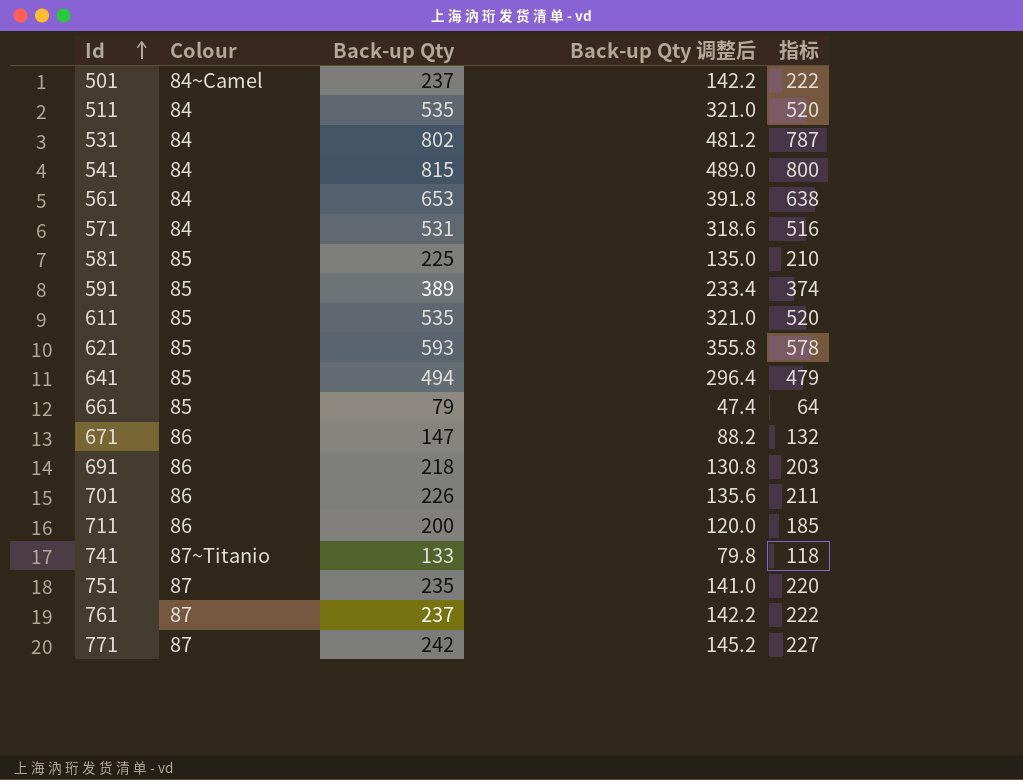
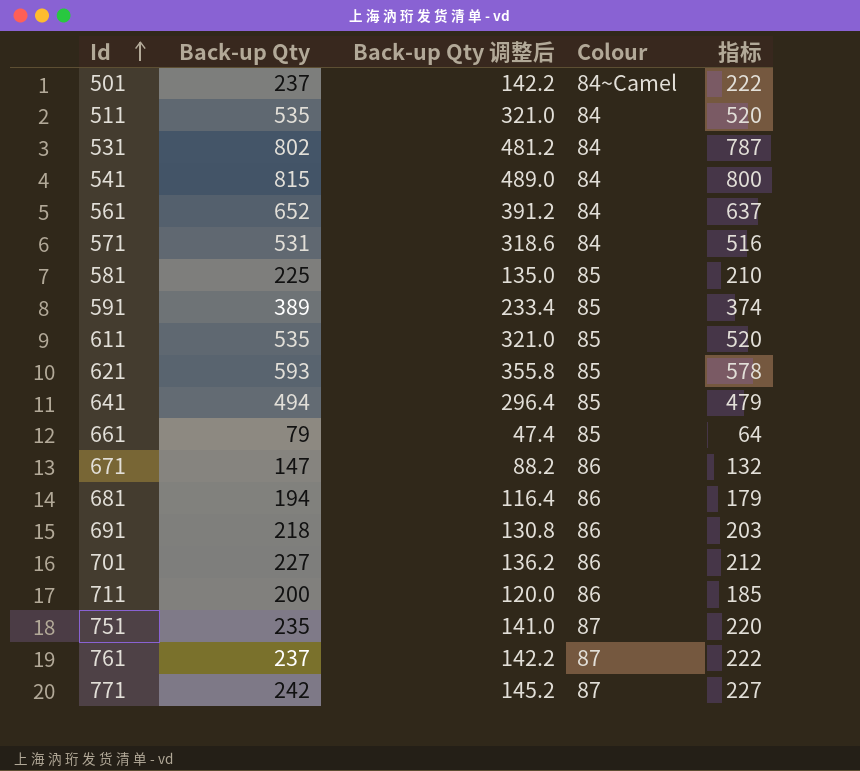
column Colour | position: 2 -> 4
row 741: 87~Titanio | 133 | 79.8 | 118 -> none
561 | Back-up Qty: 653 -> 652
561 | Back-up Qty 调整后: 391.8 -> 391.2
561 | 指标: 638 -> 637
row 681: none -> 194 | 116.4 | 86 | 179
701 | Back-up Qty: 226 -> 227
701 | Back-up Qty 调整后: 135.6 -> 136.2
701 | 指标: 211 -> 212

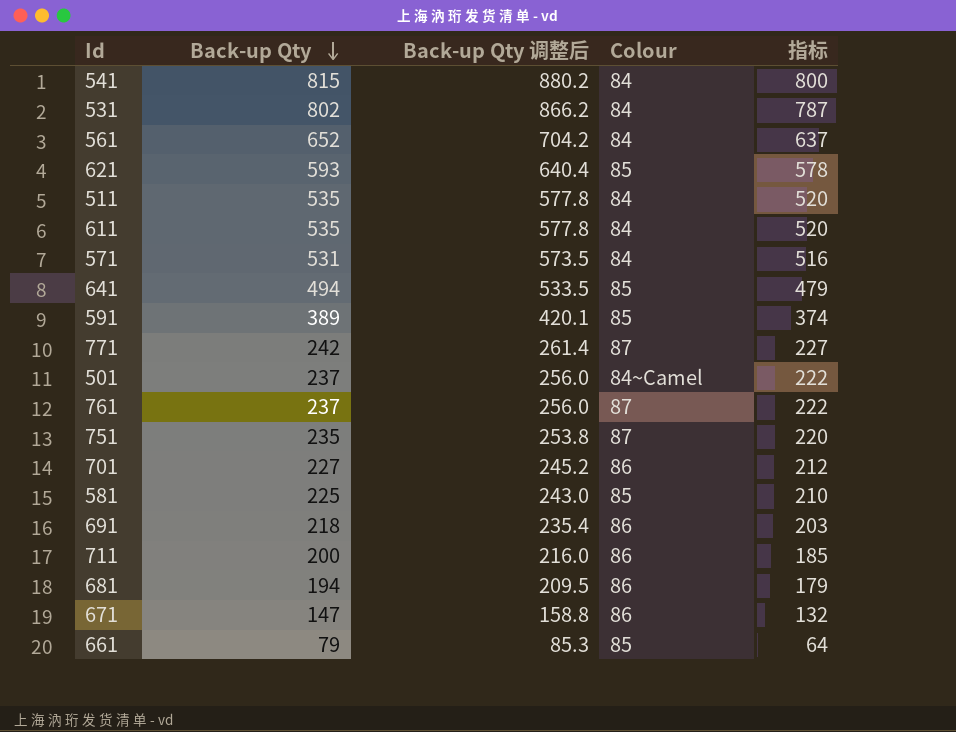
row order: Id ascending -> Back-up Qty descending
column Back-up Qty 调整后 | formula: [Back-up Qty] * 0.6 -> [Back-up Qty] * 1.08
611 | Colour: 85 -> 84

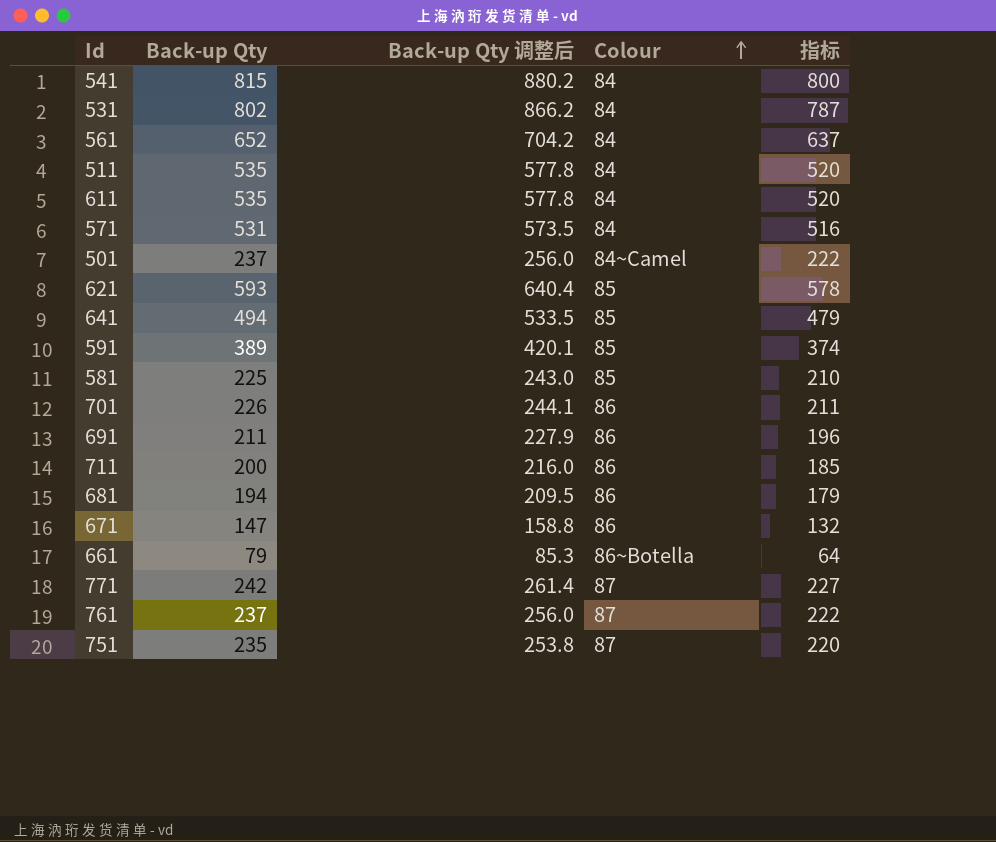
row order: Back-up Qty descending -> Colour ascending
701 | Back-up Qty: 227 -> 226
701 | Back-up Qty 调整后: 245.2 -> 244.1
701 | 指标: 212 -> 211
691 | Back-up Qty: 218 -> 211
691 | Back-up Qty 调整后: 235.4 -> 227.9
691 | 指标: 203 -> 196
661 | Colour: 85 -> 86~Botella

